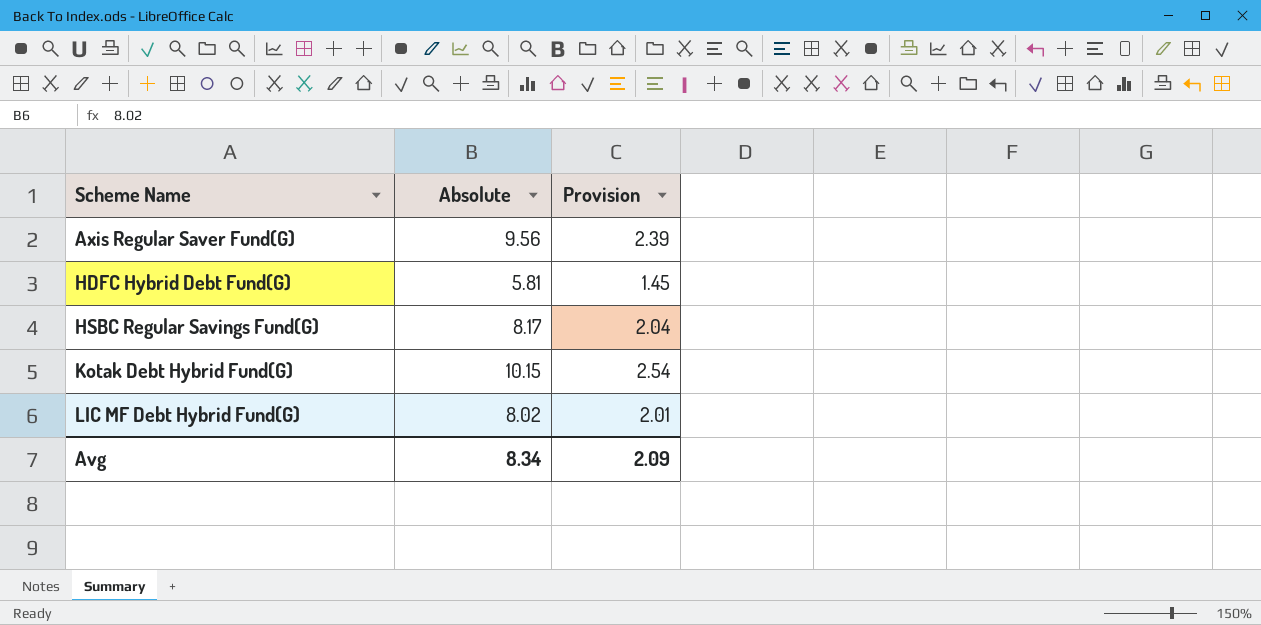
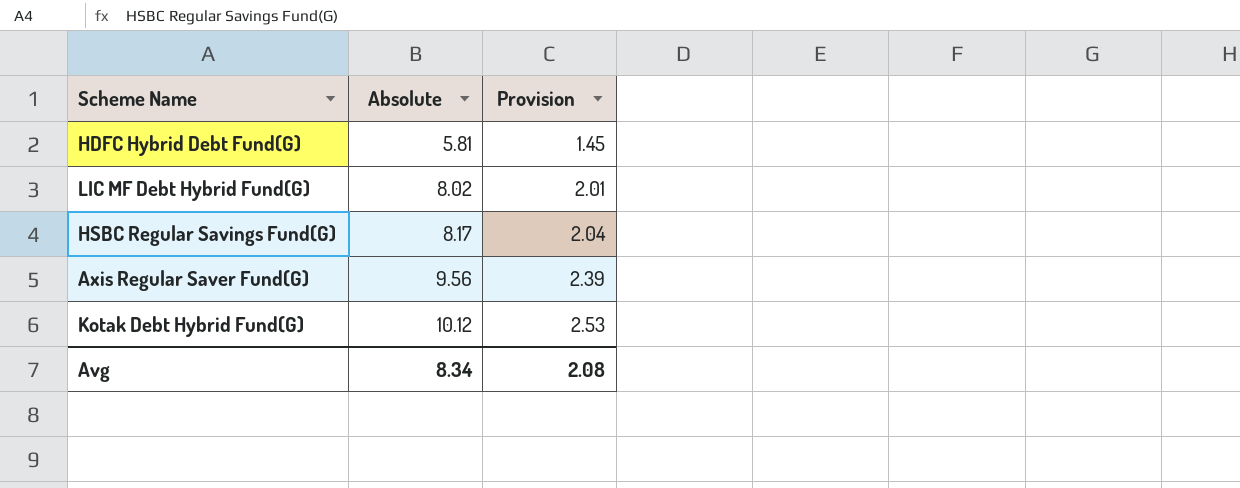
row order: Scheme Name ascending -> Absolute ascending
Kotak Debt Hybrid Fund(G) | Absolute: 10.15 -> 10.12
Kotak Debt Hybrid Fund(G) | Provision: 2.54 -> 2.53
Avg | Provision: 2.09 -> 2.08

